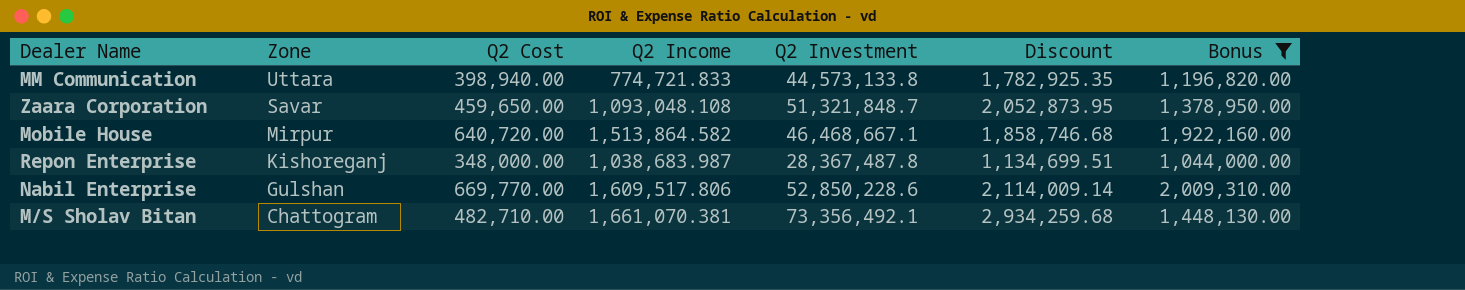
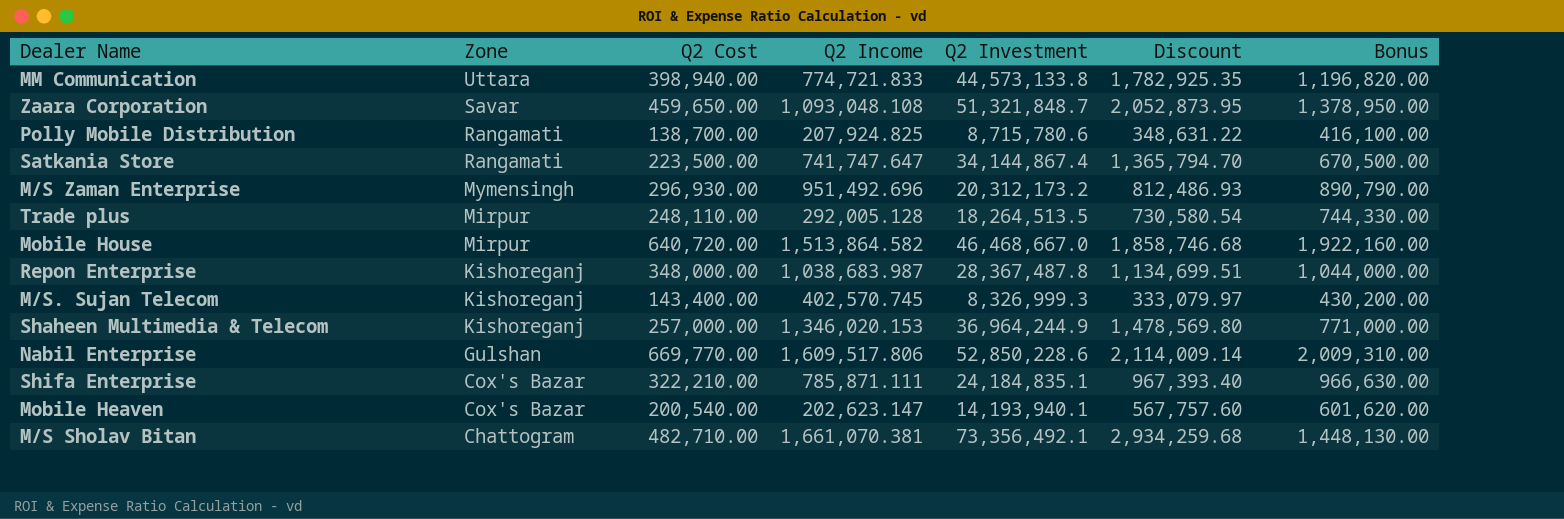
filter: Bonus >= 1,044,000.00 -> none
Mobile House | Q2 Investment: 46,468,667.1 -> 46,468,667.0

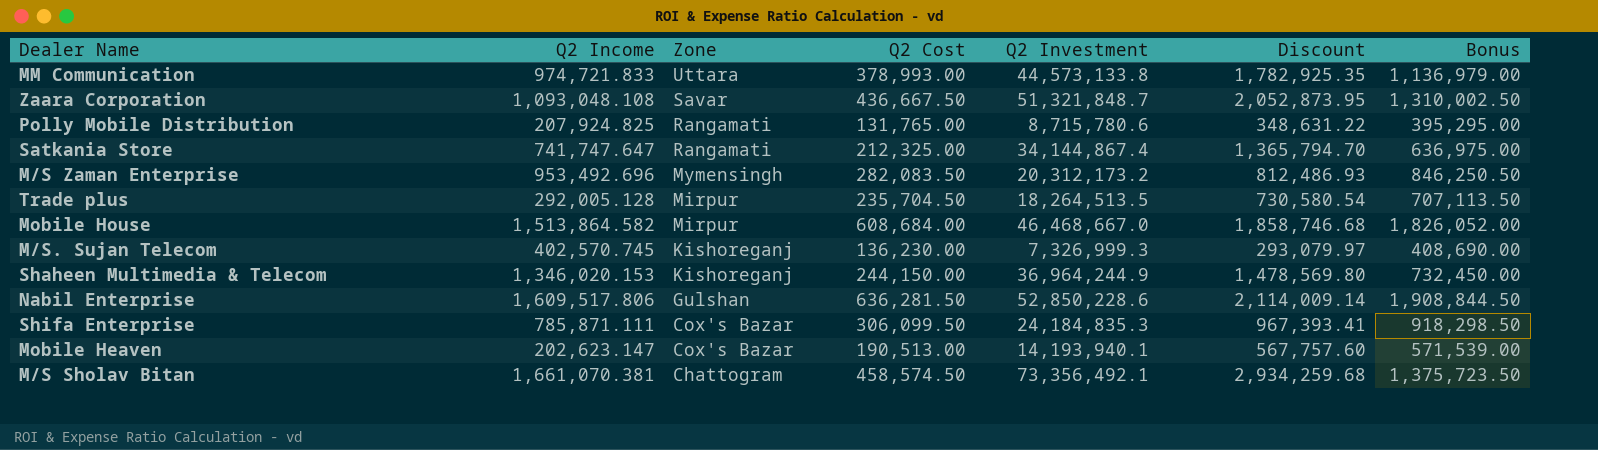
column Q2 Income | position: 4 -> 2
row Repon Enterprise: Kishoreganj | 348,000.00 | 1,038,683.987 | 28,367,487.8 | 1,134,699.51 | 1,044,000.00 -> none
MM Communication | Q2 Income: 774,721.833 -> 974,721.833
MM Communication | Q2 Cost: 398,940.00 -> 378,993.00
MM Communication | Bonus: 1,196,820.00 -> 1,136,979.00
Zaara Corporation | Q2 Cost: 459,650.00 -> 436,667.50
Zaara Corporation | Bonus: 1,378,950.00 -> 1,310,002.50
Polly Mobile Distribution | Q2 Cost: 138,700.00 -> 131,765.00
Polly Mobile Distribution | Bonus: 416,100.00 -> 395,295.00
Satkania Store | Q2 Cost: 223,500.00 -> 212,325.00
Satkania Store | Bonus: 670,500.00 -> 636,975.00
M/S Zaman Enterprise | Q2 Income: 951,492.696 -> 953,492.696
M/S Zaman Enterprise | Q2 Cost: 296,930.00 -> 282,083.50
M/S Zaman Enterprise | Bonus: 890,790.00 -> 846,250.50
Trade plus | Q2 Cost: 248,110.00 -> 235,704.50
Trade plus | Bonus: 744,330.00 -> 707,113.50
Mobile House | Q2 Cost: 640,720.00 -> 608,684.00
Mobile House | Bonus: 1,922,160.00 -> 1,826,052.00
M/S. Sujan Telecom | Q2 Cost: 143,400.00 -> 136,230.00
M/S. Sujan Telecom | Q2 Investment: 8,326,999.3 -> 7,326,999.3
M/S. Sujan Telecom | Discount: 333,079.97 -> 293,079.97
M/S. Sujan Telecom | Bonus: 430,200.00 -> 408,690.00
Shaheen Multimedia & Telecom | Q2 Cost: 257,000.00 -> 244,150.00
Shaheen Multimedia & Telecom | Bonus: 771,000.00 -> 732,450.00
Nabil Enterprise | Q2 Cost: 669,770.00 -> 636,281.50
Nabil Enterprise | Bonus: 2,009,310.00 -> 1,908,844.50
Shifa Enterprise | Q2 Cost: 322,210.00 -> 306,099.50
Shifa Enterprise | Q2 Investment: 24,184,835.1 -> 24,184,835.3
Shifa Enterprise | Discount: 967,393.40 -> 967,393.41
Shifa Enterprise | Bonus: 966,630.00 -> 918,298.50
Mobile Heaven | Q2 Cost: 200,540.00 -> 190,513.00
Mobile Heaven | Bonus: 601,620.00 -> 571,539.00
M/S Sholav Bitan | Q2 Cost: 482,710.00 -> 458,574.50
M/S Sholav Bitan | Bonus: 1,448,130.00 -> 1,375,723.50

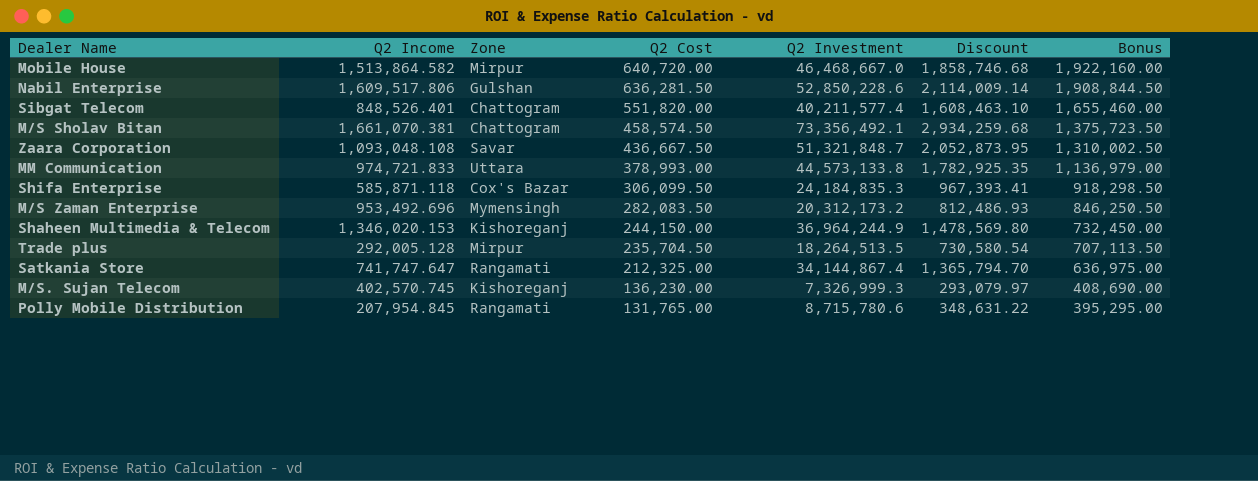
row order: Zone descending -> Q2 Cost descending
row Mobile Heaven: 202,623.147 | Cox's Bazar | 190,513.00 | 14,193,940.1 | 567,757.60 | 571,539.00 -> none
Mobile House | Q2 Cost: 608,684.00 -> 640,720.00
Mobile House | Bonus: 1,826,052.00 -> 1,922,160.00
row Sibgat Telecom: none -> 848,526.401 | Chattogram | 551,820.00 | 40,211,577.4 | 1,608,463.10 | 1,655,460.00
Shifa Enterprise | Q2 Income: 785,871.111 -> 585,871.118
Polly Mobile Distribution | Q2 Income: 207,924.825 -> 207,954.845

